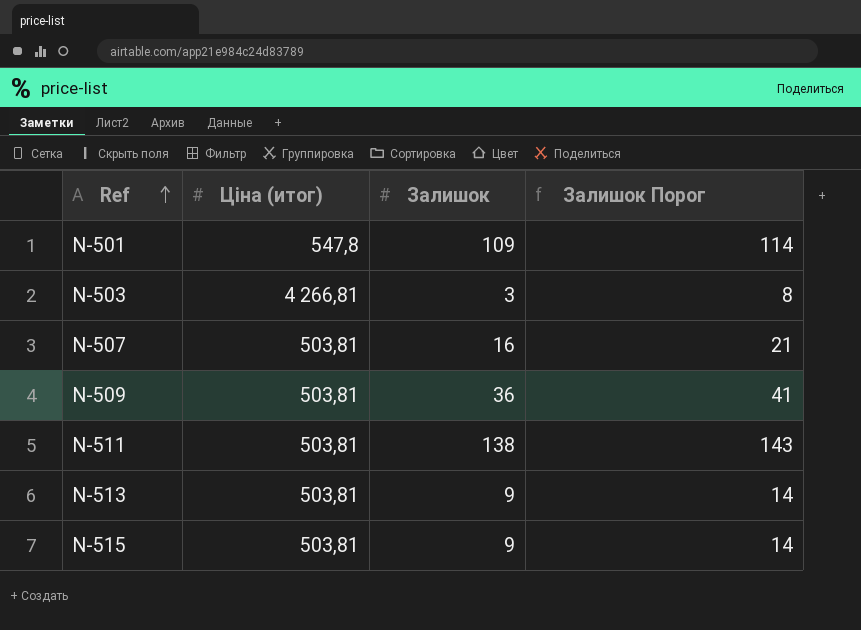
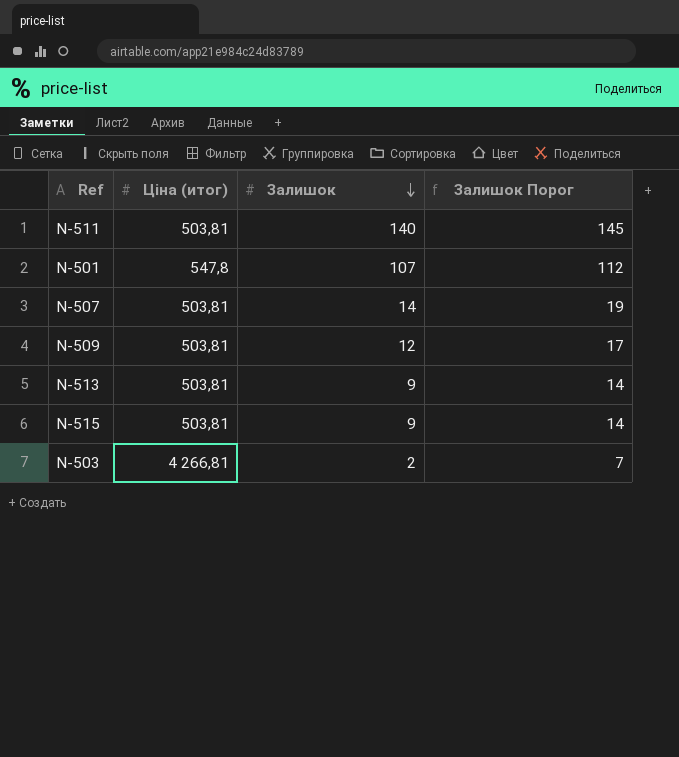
row order: Ref ascending -> Залишок descending
N-511 | Залишок: 138 -> 140
N-511 | Залишок Порог: 143 -> 145
N-501 | Залишок: 109 -> 107
N-501 | Залишок Порог: 114 -> 112
N-507 | Залишок: 16 -> 14
N-507 | Залишок Порог: 21 -> 19
N-509 | Залишок: 36 -> 12
N-509 | Залишок Порог: 41 -> 17
N-503 | Залишок: 3 -> 2
N-503 | Залишок Порог: 8 -> 7

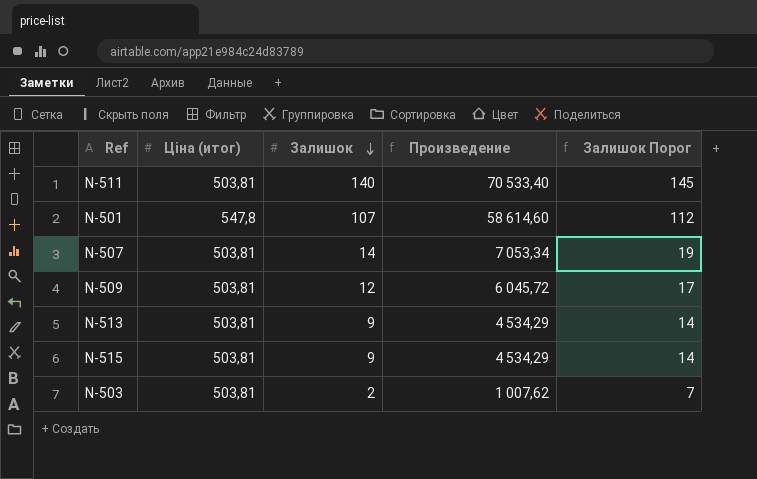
column Произведение | formula: none -> [Ціна (итог)] * [Залишок]
N-503 | Ціна (итог): 4 266,81 -> 503,81

